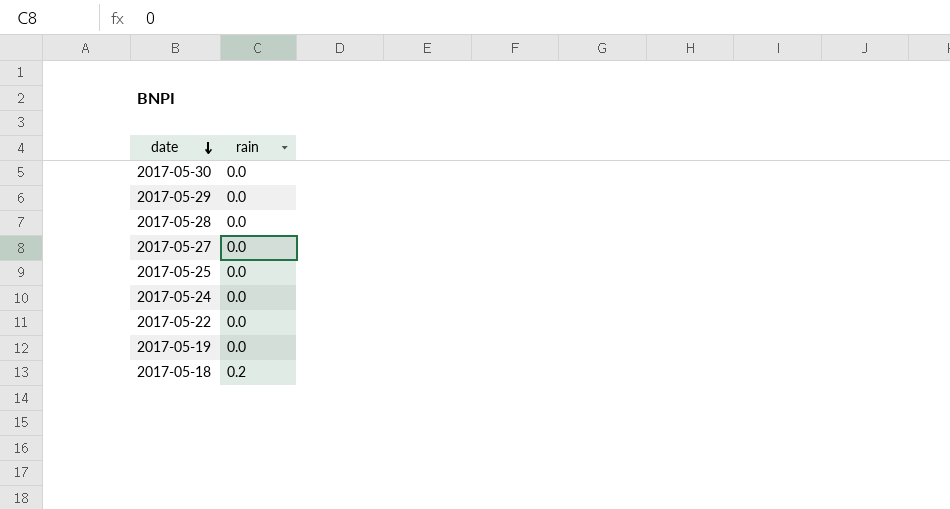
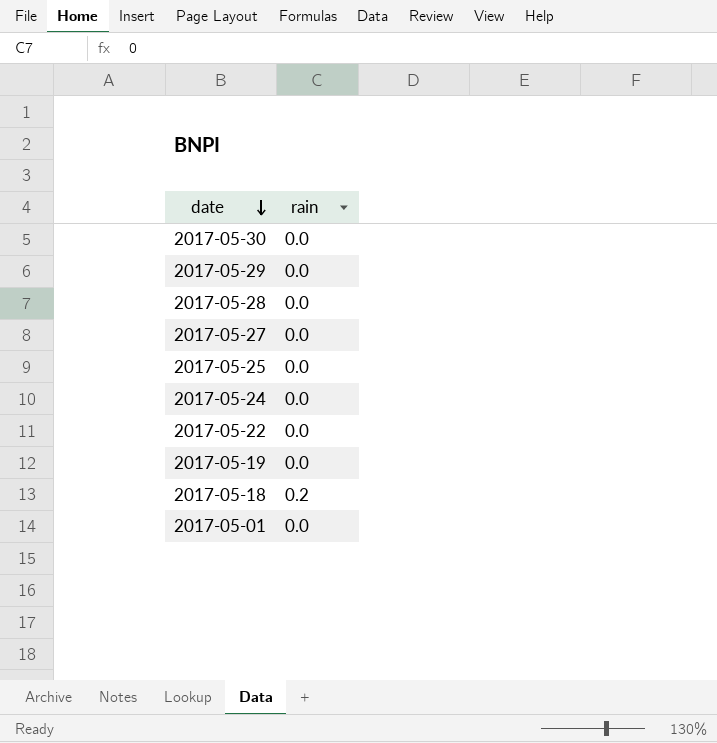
row 2017-05-01: none -> 0.0

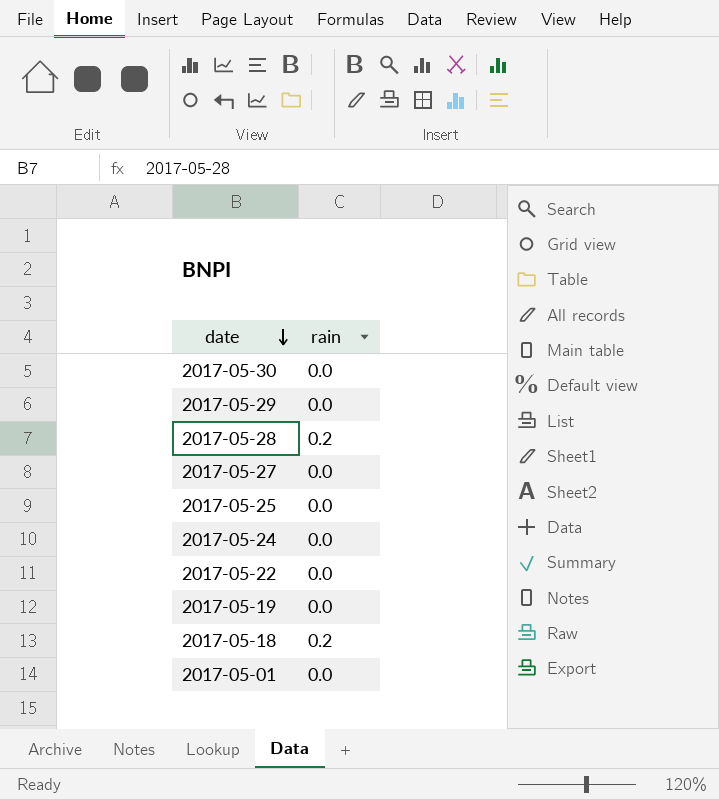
2017-05-28 | rain: 0.0 -> 0.2

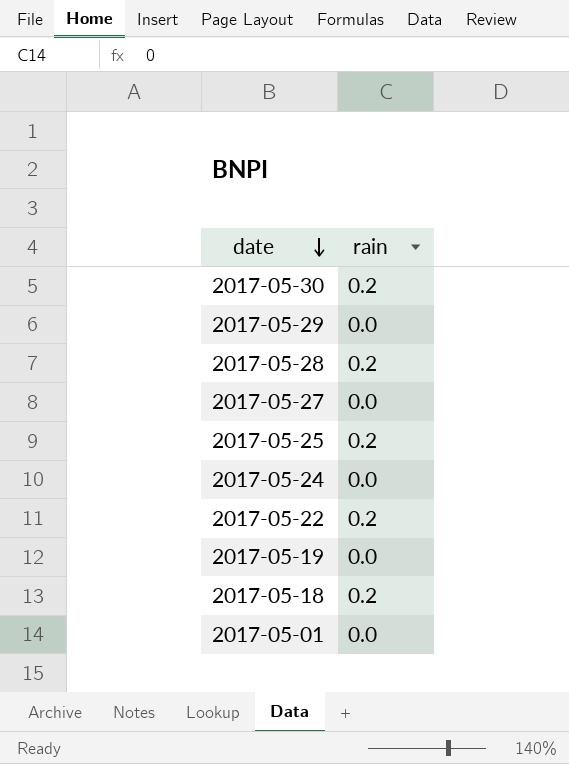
2017-05-30 | rain: 0.0 -> 0.2
2017-05-25 | rain: 0.0 -> 0.2
2017-05-22 | rain: 0.0 -> 0.2

